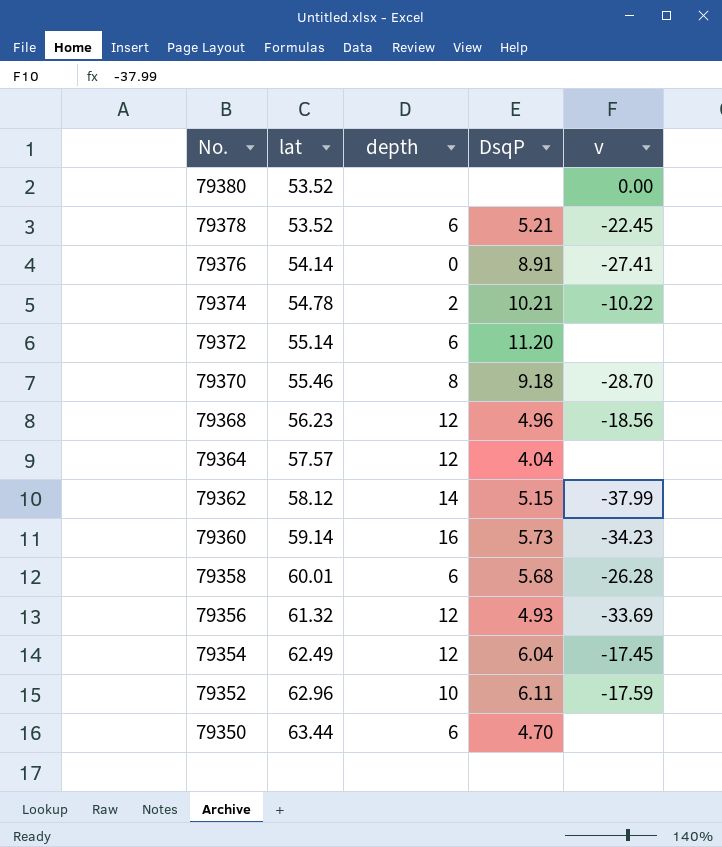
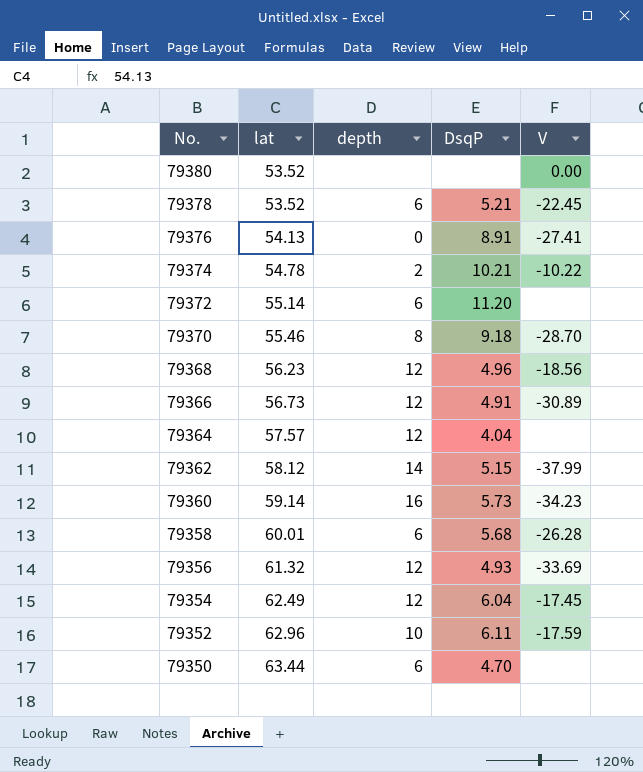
column name: v -> V
79376 | lat: 54.14 -> 54.13
row 79366: none -> 56.73 | 12 | 4.91 | -30.89

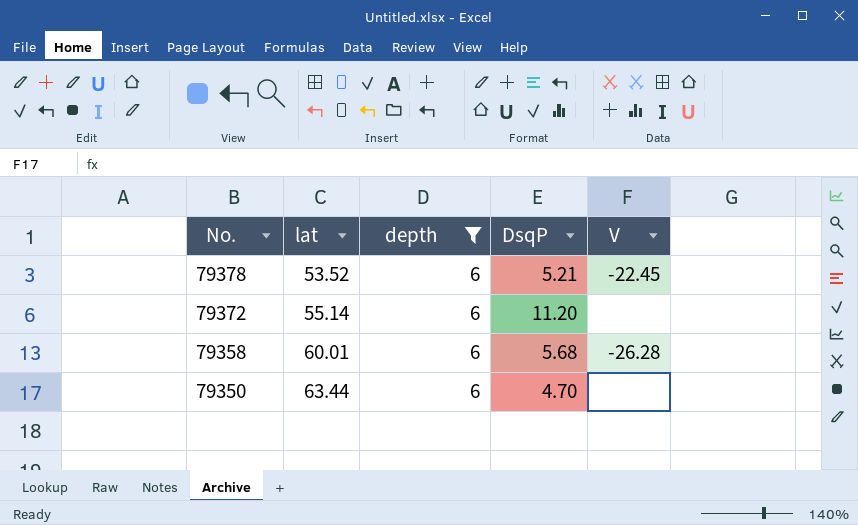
filter: none -> depth = 6

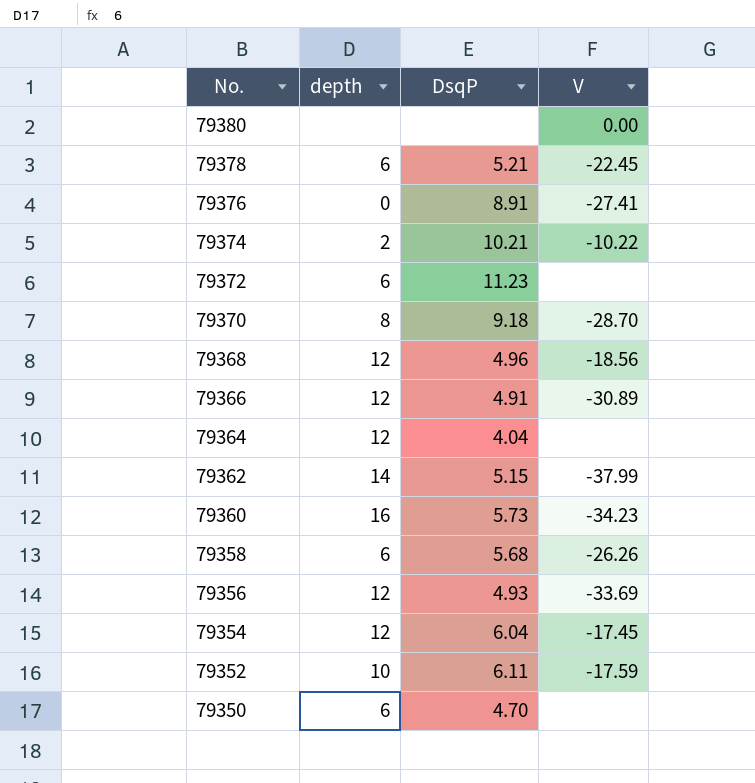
filter: depth = 6 -> none
column lat | position: 2 -> none
79372 | DsqP: 11.20 -> 11.23
79358 | V: -26.28 -> -26.26

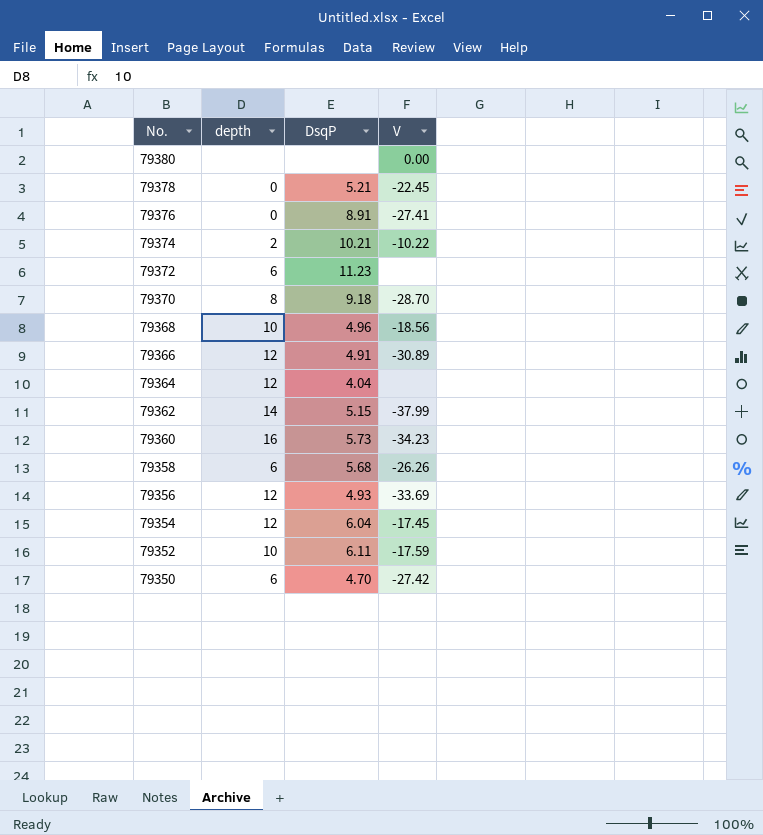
79378 | depth: 6 -> 0
79368 | depth: 12 -> 10
79350 | V: none -> -27.42

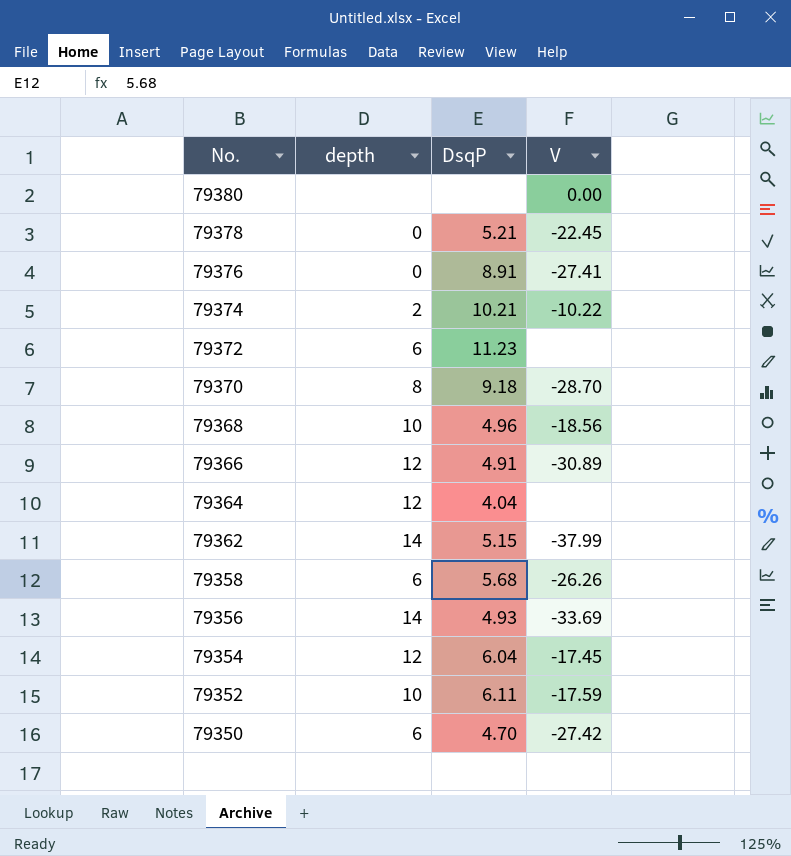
row 79360: 16 | 5.73 | -34.23 -> none
79356 | depth: 12 -> 14

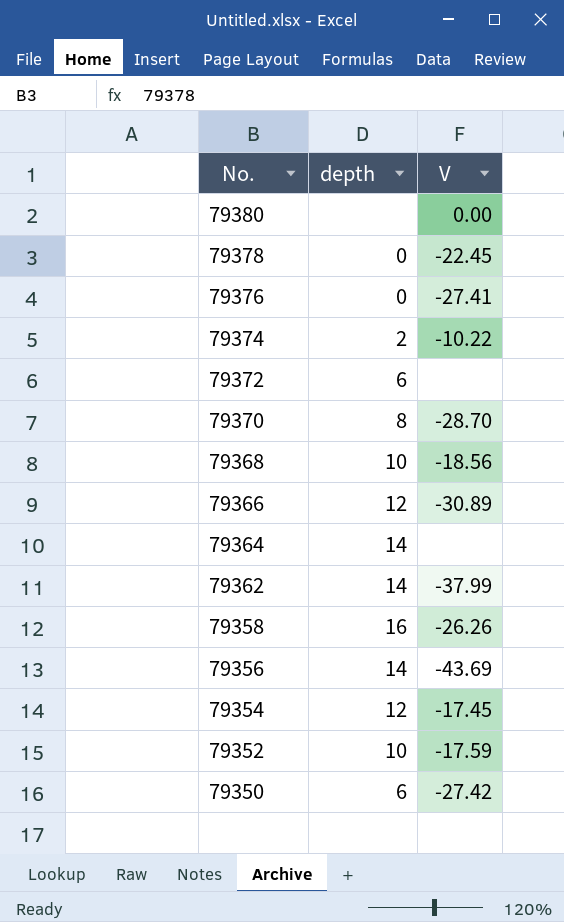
column DsqP | position: 3 -> none
79364 | depth: 12 -> 14
79358 | depth: 6 -> 16
79356 | V: -33.69 -> -43.69

